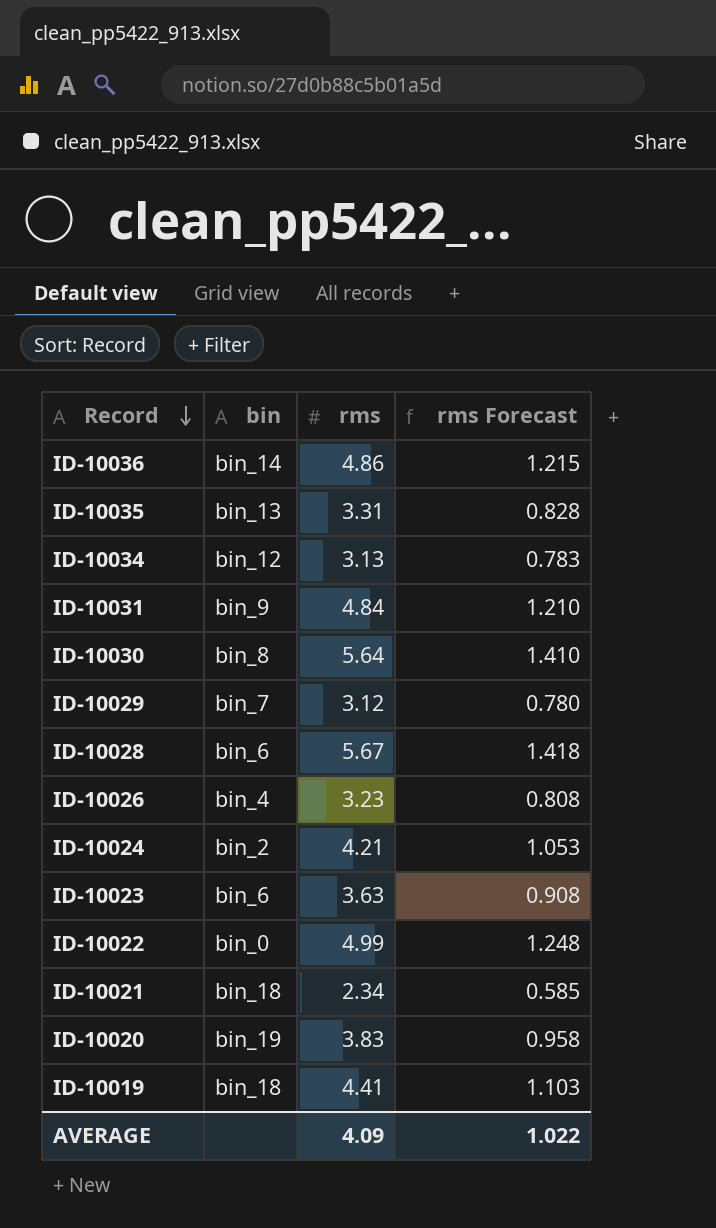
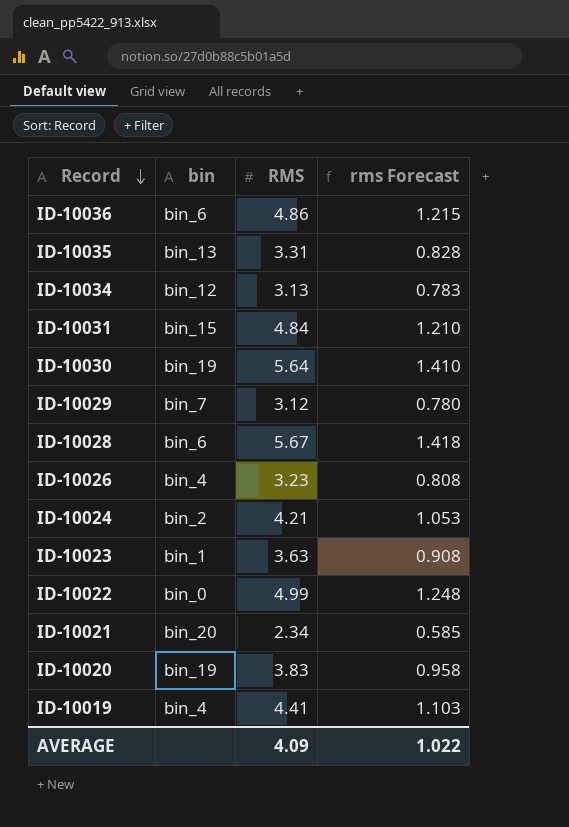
column name: rms -> RMS
ID-10036 | bin: bin_14 -> bin_6
ID-10031 | bin: bin_9 -> bin_15
ID-10030 | bin: bin_8 -> bin_19
ID-10023 | bin: bin_6 -> bin_1
ID-10021 | bin: bin_18 -> bin_20
ID-10019 | bin: bin_18 -> bin_4

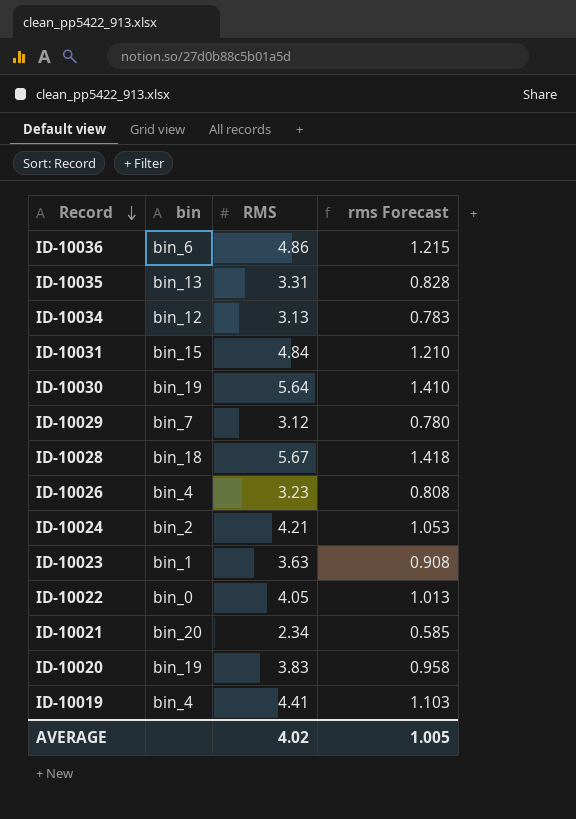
ID-10028 | bin: bin_6 -> bin_18
ID-10022 | RMS: 4.99 -> 4.05
ID-10022 | rms Forecast: 1.248 -> 1.013
AVERAGE | RMS: 4.09 -> 4.02
AVERAGE | rms Forecast: 1.022 -> 1.005

